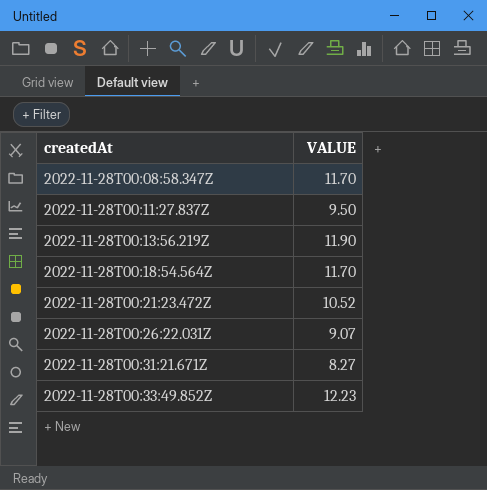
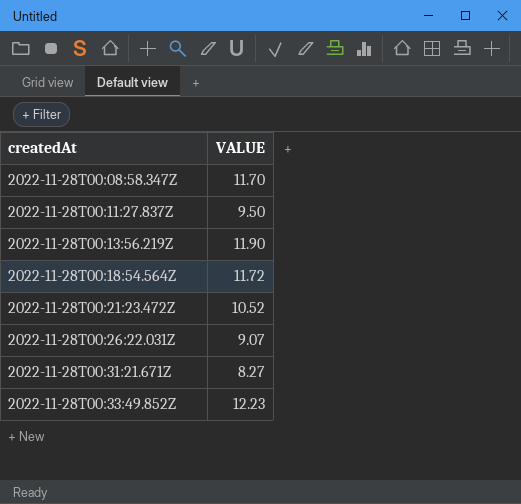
2022-11-28T00:18:54.564Z | VALUE: 11.70 -> 11.72

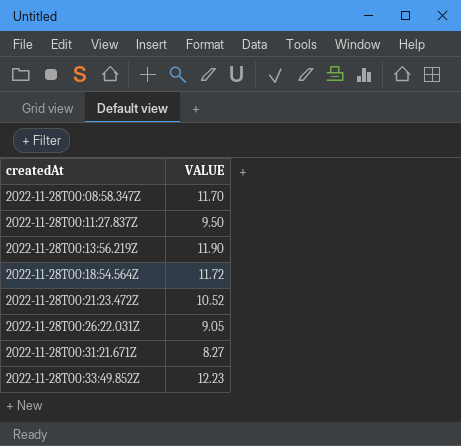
2022-11-28T00:26:22.031Z | VALUE: 9.07 -> 9.05

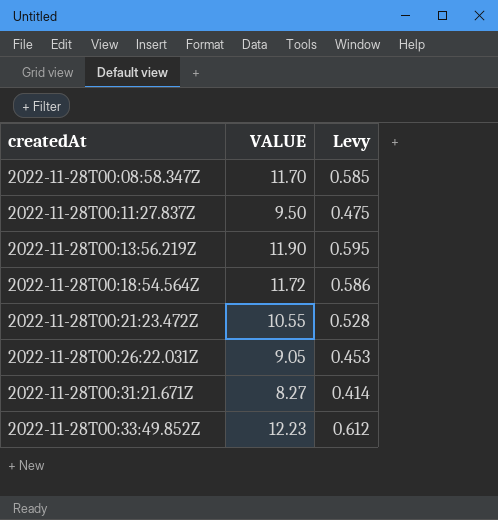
column Levy | formula: none -> [VALUE] * 0.05
2022-11-28T00:21:23.472Z | VALUE: 10.52 -> 10.55

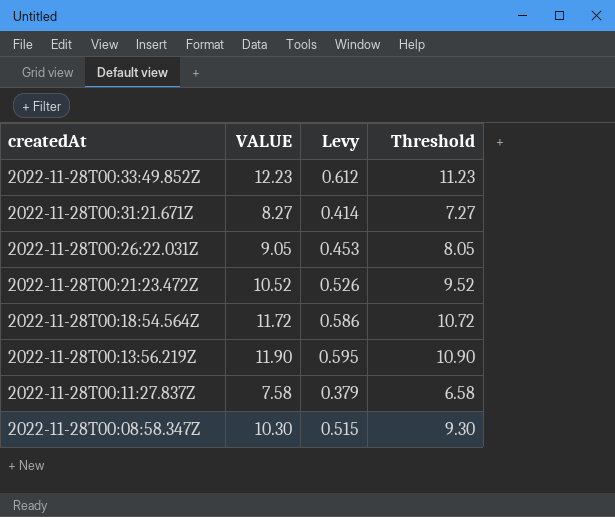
row order: createdAt ascending -> createdAt descending
column Threshold | formula: none -> [VALUE] - 1
2022-11-28T00:21:23.472Z | VALUE: 10.55 -> 10.52
2022-11-28T00:21:23.472Z | Levy: 0.528 -> 0.526
2022-11-28T00:11:27.837Z | VALUE: 9.50 -> 7.58
2022-11-28T00:11:27.837Z | Levy: 0.475 -> 0.379
2022-11-28T00:08:58.347Z | VALUE: 11.70 -> 10.30
2022-11-28T00:08:58.347Z | Levy: 0.585 -> 0.515

